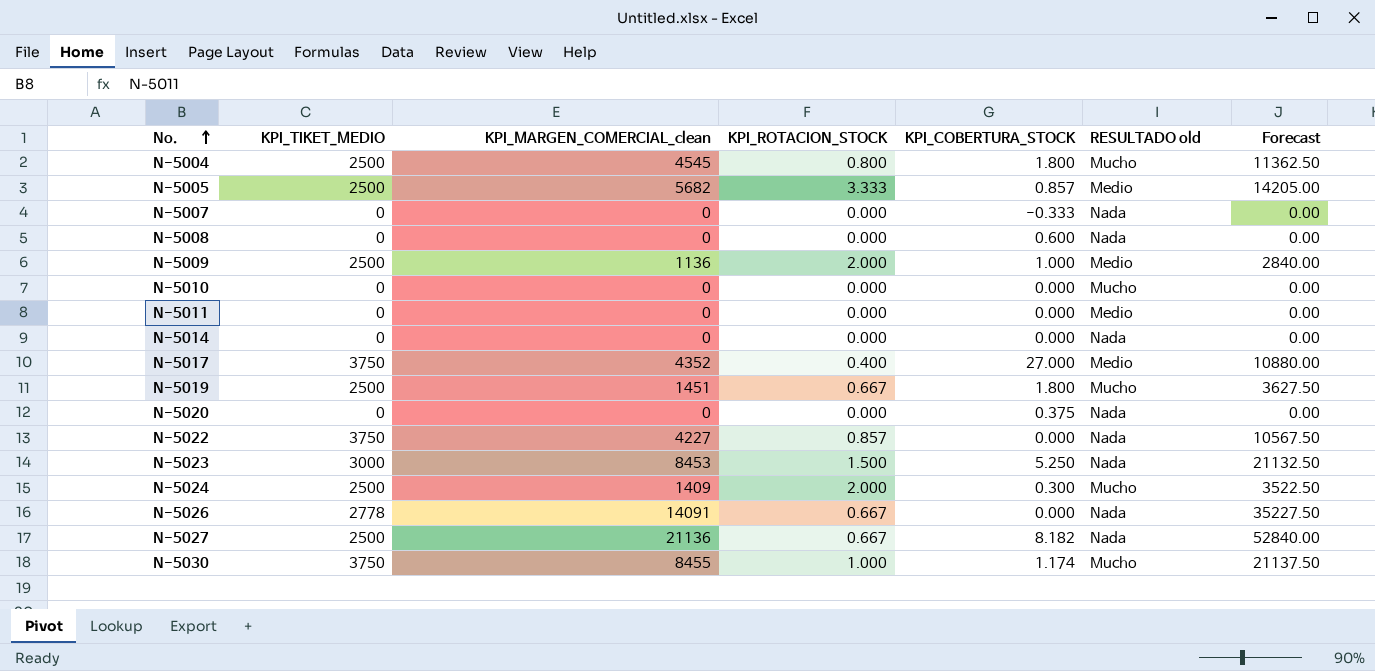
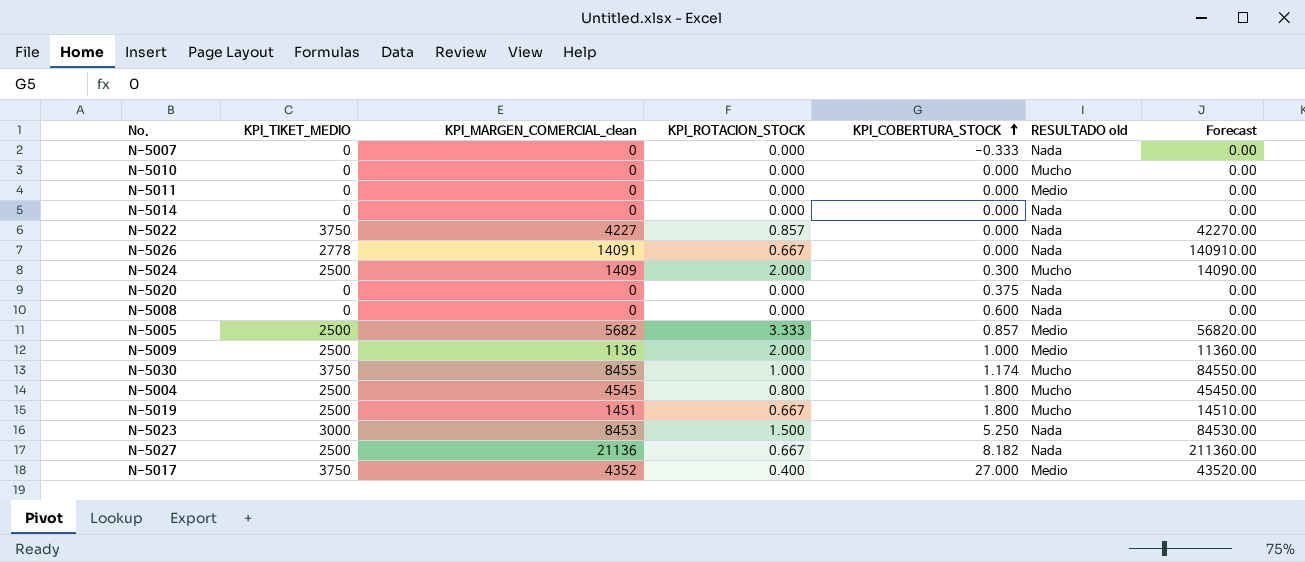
row order: No. ascending -> KPI_COBERTURA_STOCK ascending
column Forecast | formula: [KPI_MARGEN_COMERCIAL_clean] * 2.5 -> [KPI_MARGEN_COMERCIAL_clean] * 10

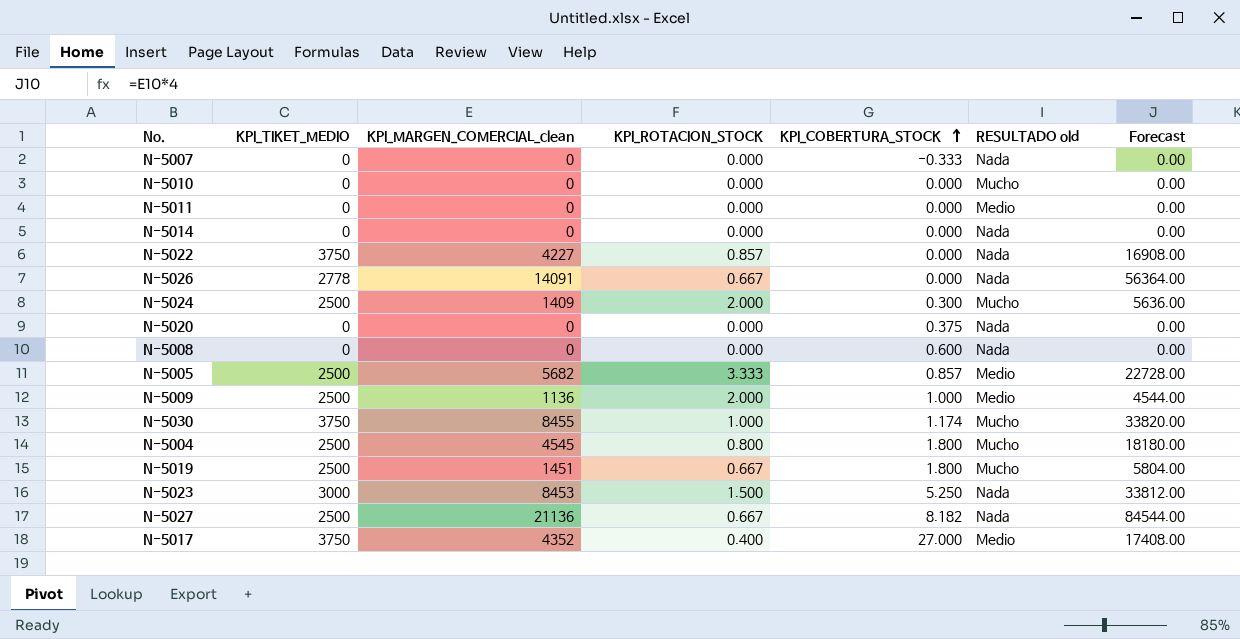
column Forecast | formula: [KPI_MARGEN_COMERCIAL_clean] * 10 -> [KPI_MARGEN_COMERCIAL_clean] * 4

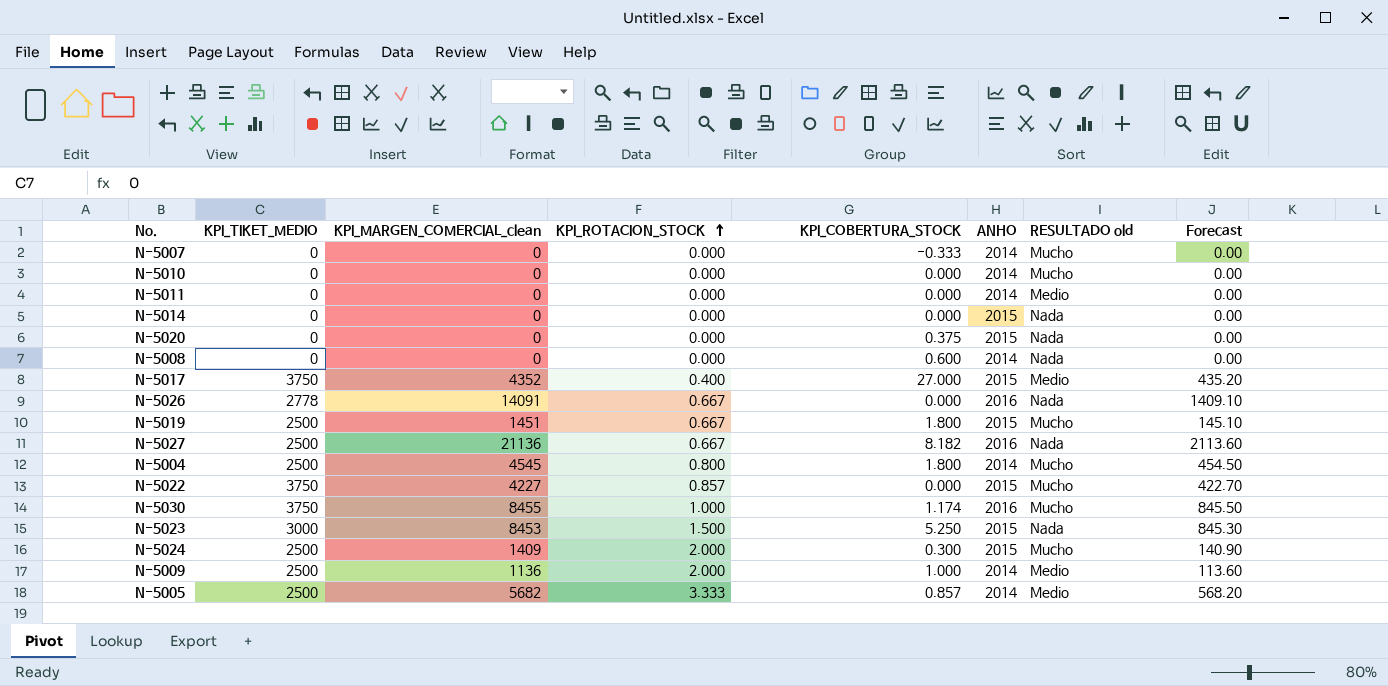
row order: KPI_COBERTURA_STOCK ascending -> KPI_ROTACION_STOCK ascending
column ANHO | position: none -> 6
column Forecast | formula: [KPI_MARGEN_COMERCIAL_clean] * 4 -> [KPI_MARGEN_COMERCIAL_clean] * 0.1
N-5007 | RESULTADO old: Nada -> Mucho
N-5022 | RESULTADO old: Nada -> Mucho

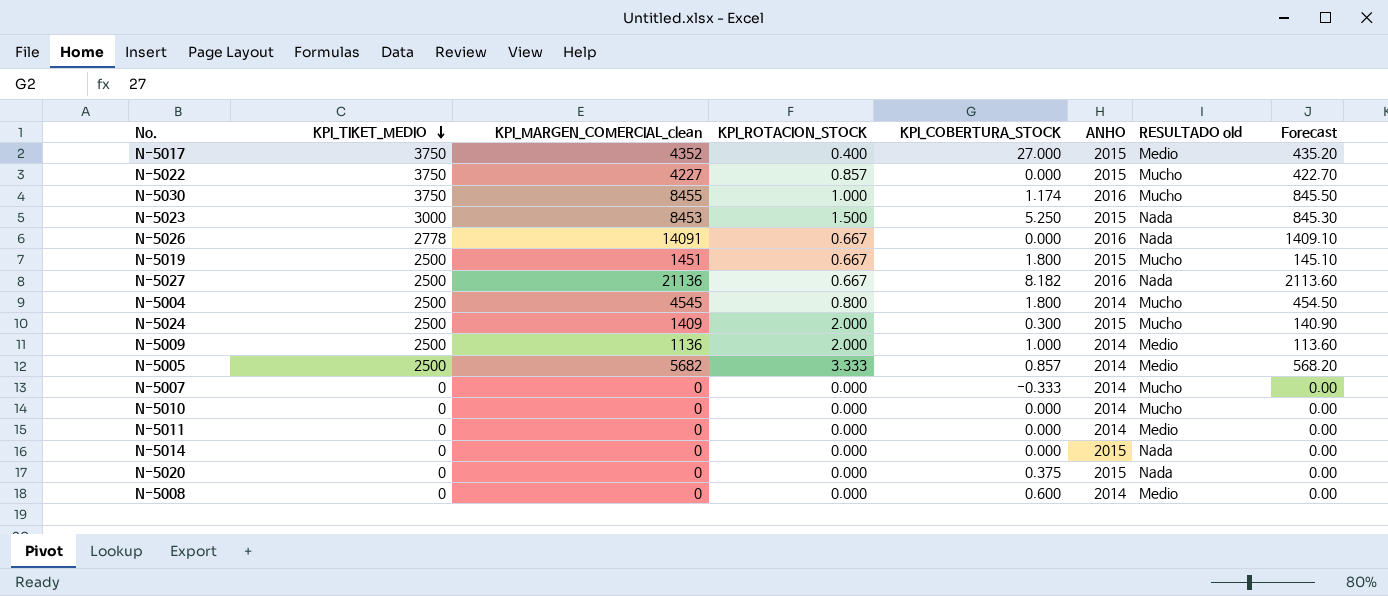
row order: KPI_ROTACION_STOCK ascending -> KPI_TIKET_MEDIO descending
N-5008 | RESULTADO old: Nada -> Medio

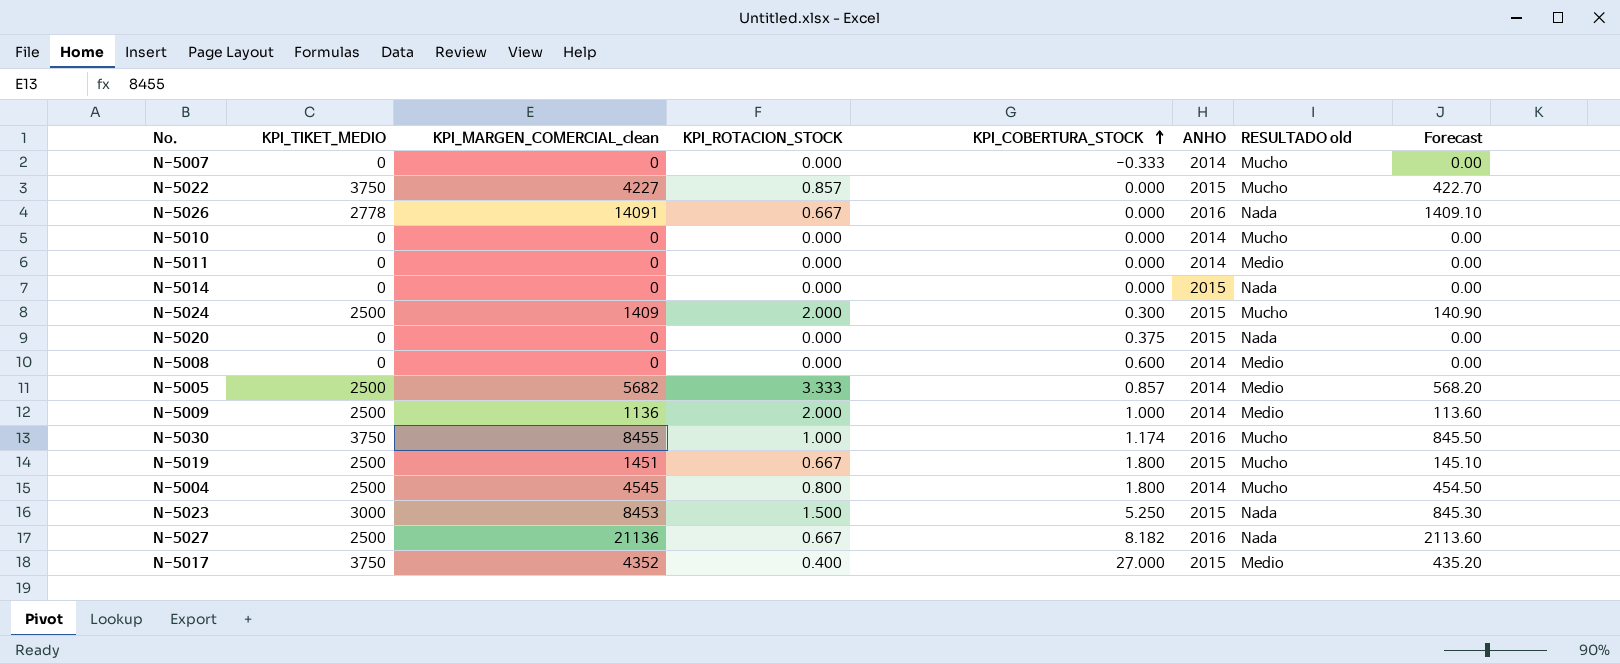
row order: KPI_TIKET_MEDIO descending -> KPI_COBERTURA_STOCK ascending

